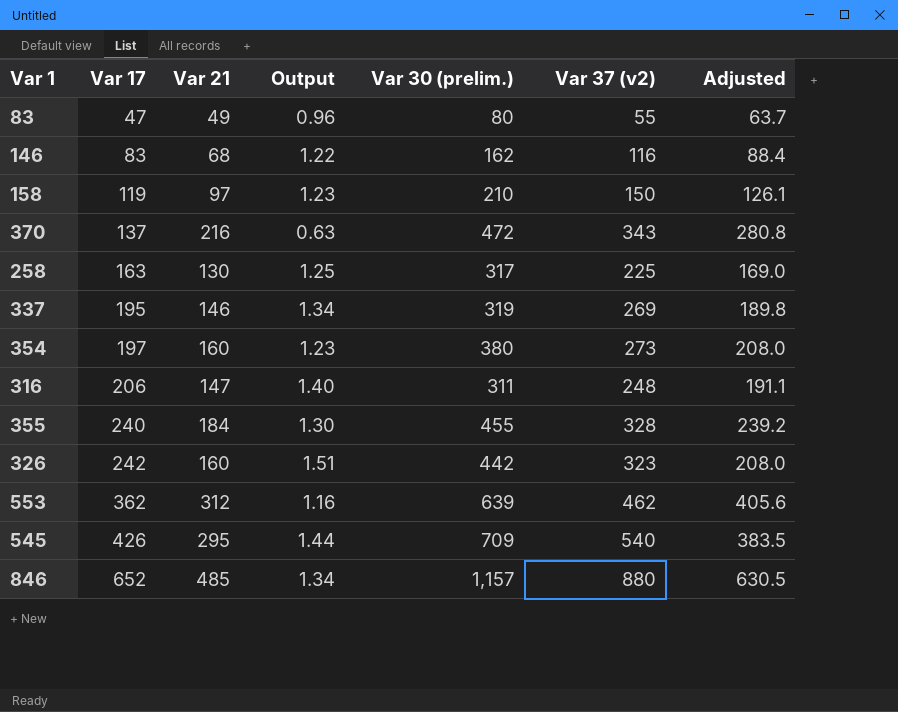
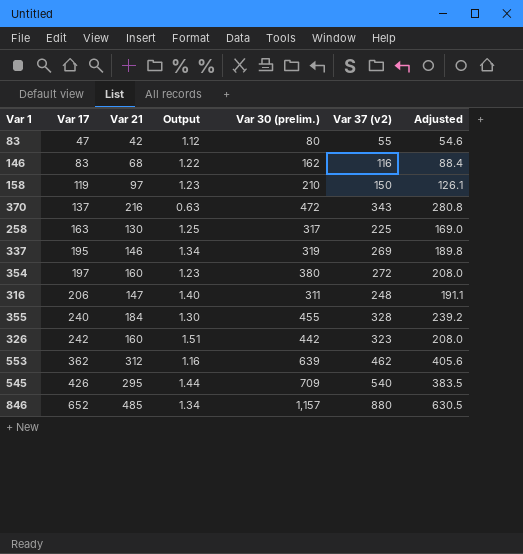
83 | Var 21: 49 -> 42
83 | Output: 0.96 -> 1.12
83 | Adjusted: 63.7 -> 54.6
354 | Var 37 (v2): 273 -> 272

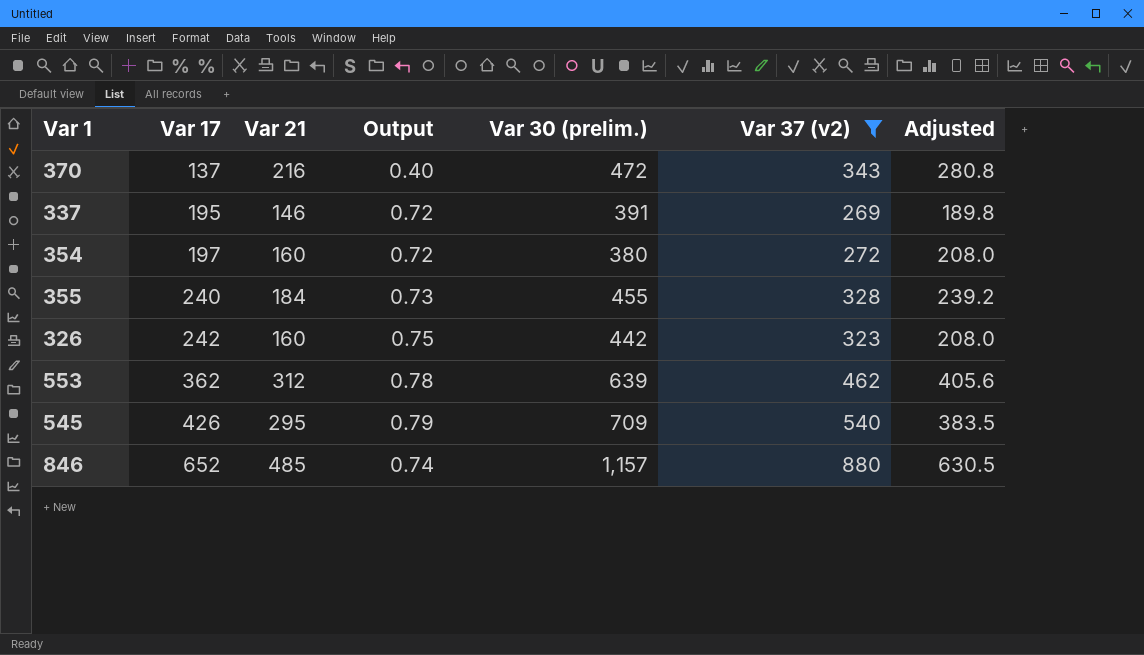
filter: none -> Var 37 (v2) >= 269
column Output | formula: [Var 17] / [Var 21] -> [Var 17] / [Var 37 (v2)]
337 | Var 30 (prelim.): 319 -> 391

